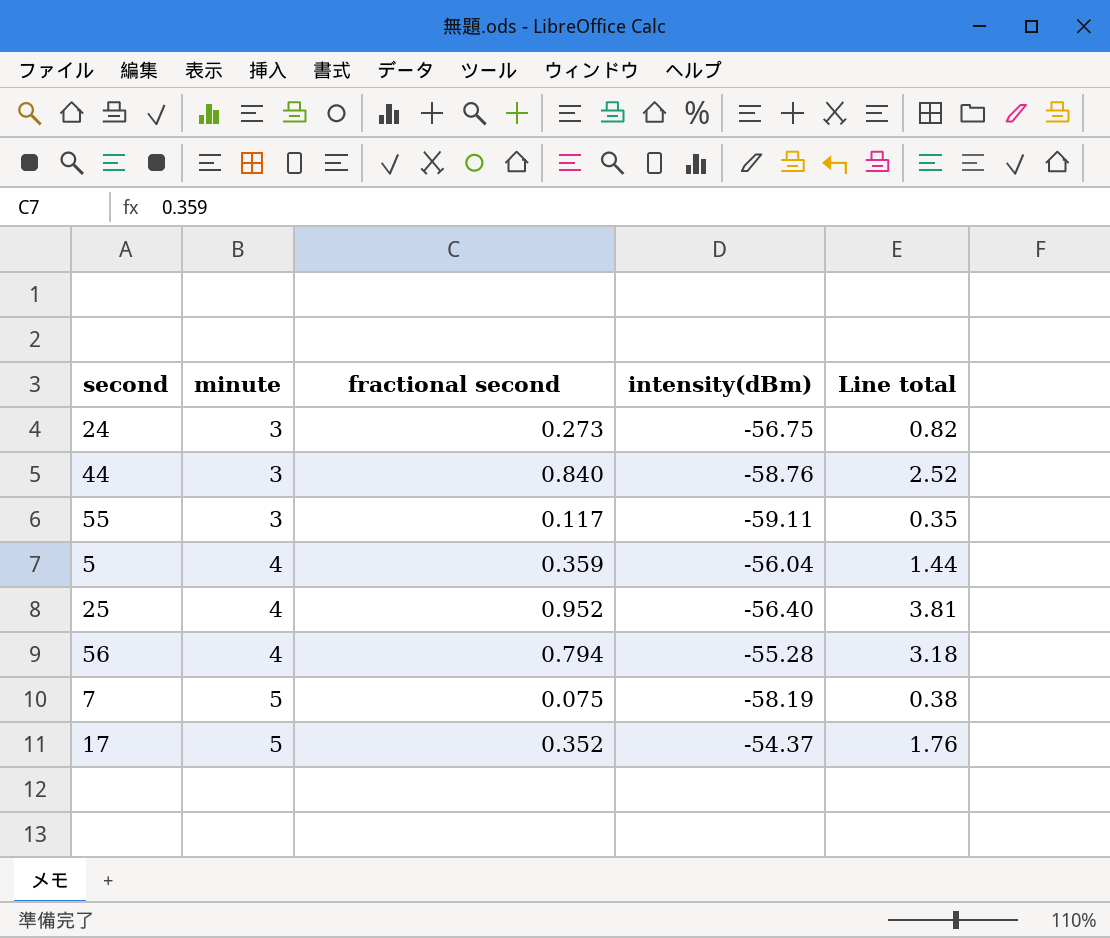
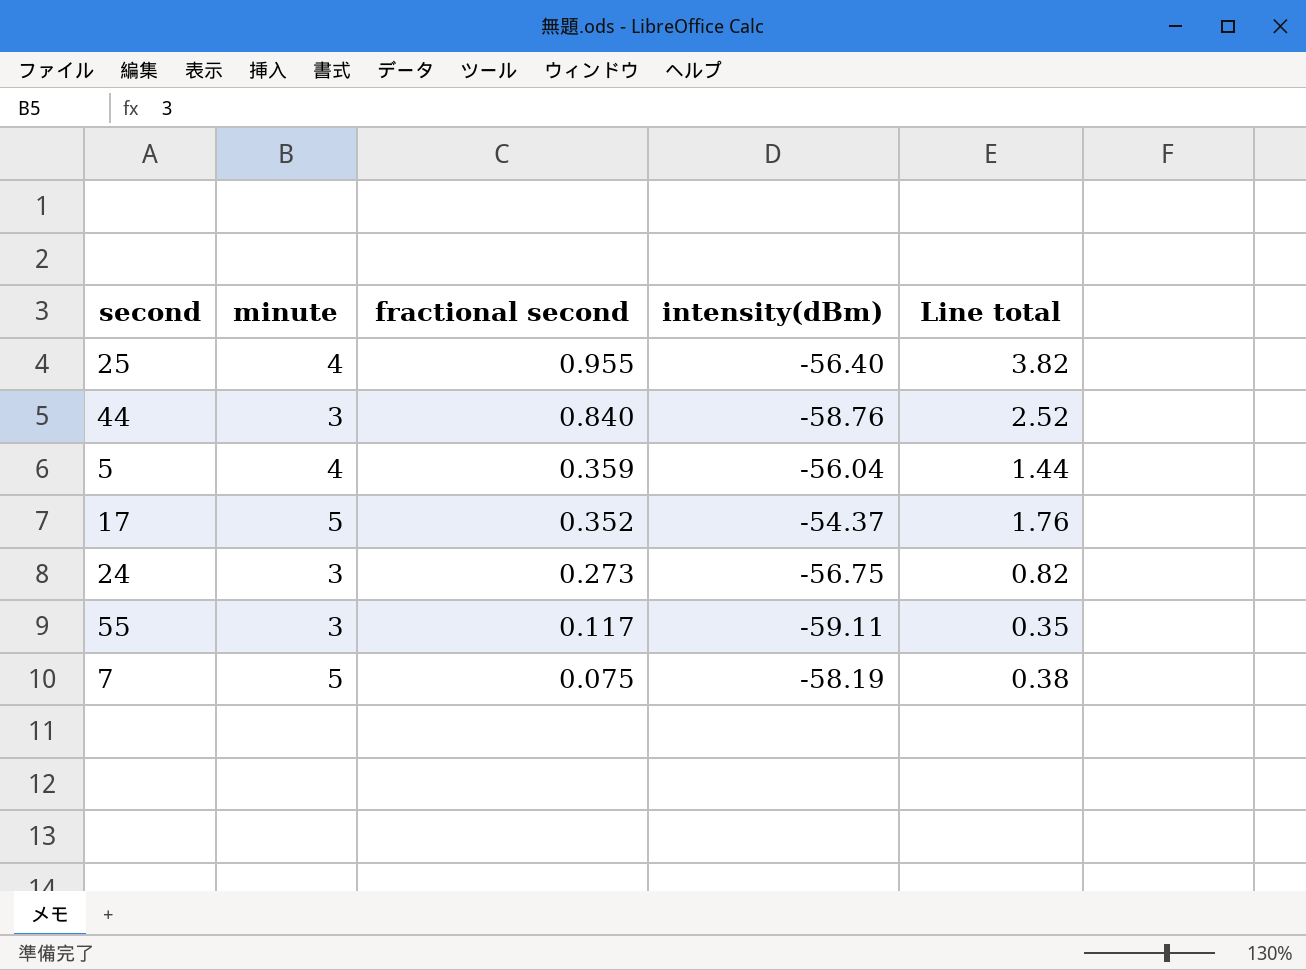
row order: minute ascending -> fractional second descending
row 56: 4 | 0.794 | -55.28 | 3.18 -> none
25 | fractional second: 0.952 -> 0.955
25 | Line total: 3.81 -> 3.82

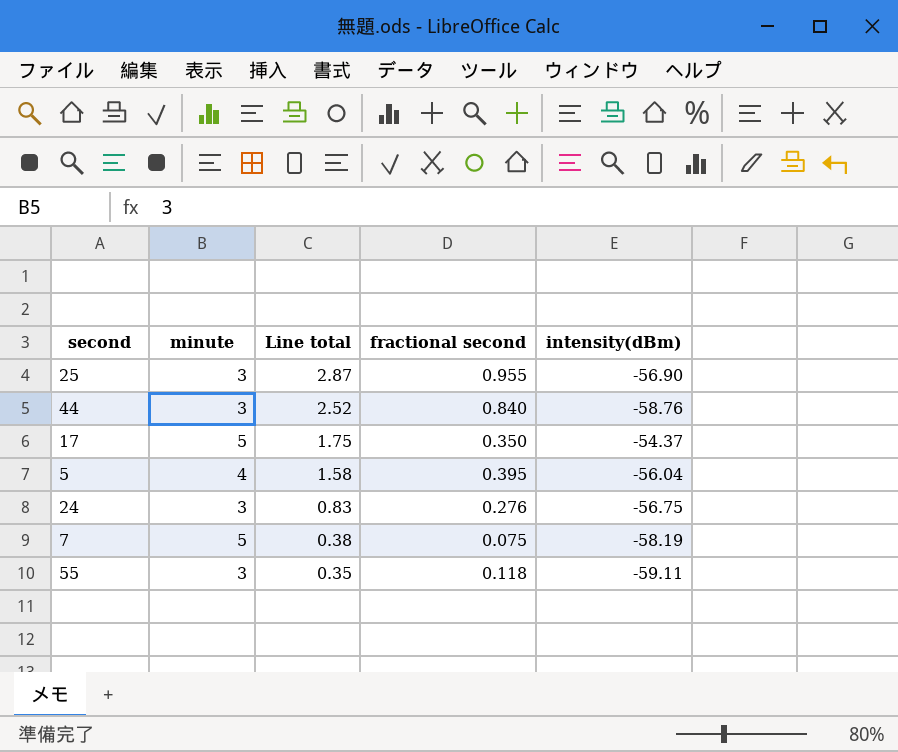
row order: fractional second descending -> Line total descending
column Line total | position: 5 -> 3
25 | minute: 4 -> 3
25 | Line total: 3.82 -> 2.87
25 | intensity(dBm): -56.40 -> -56.90
17 | Line total: 1.76 -> 1.75
17 | fractional second: 0.352 -> 0.350
5 | Line total: 1.44 -> 1.58
5 | fractional second: 0.359 -> 0.395
24 | Line total: 0.82 -> 0.83
24 | fractional second: 0.273 -> 0.276
55 | fractional second: 0.117 -> 0.118

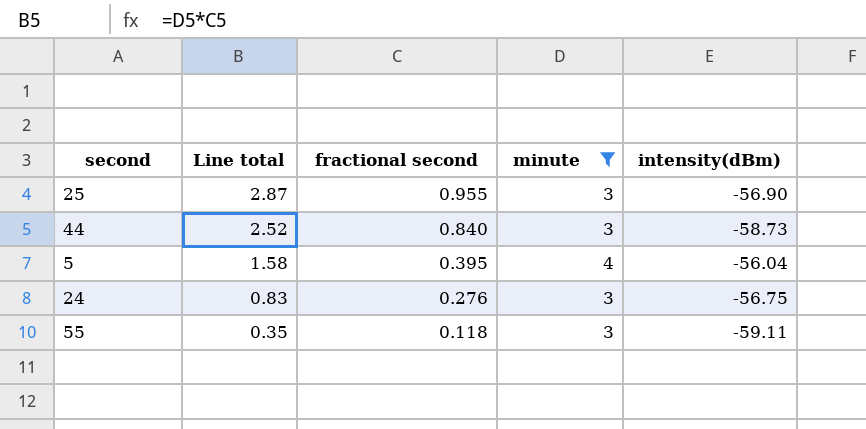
filter: none -> minute != 5
column minute | position: 2 -> 4
44 | intensity(dBm): -58.76 -> -58.73

